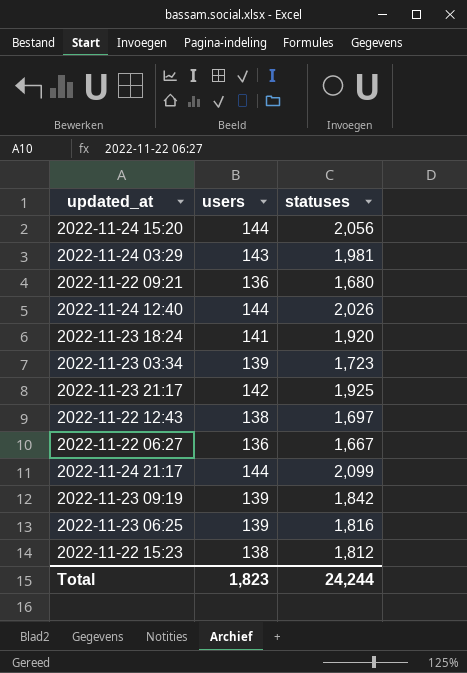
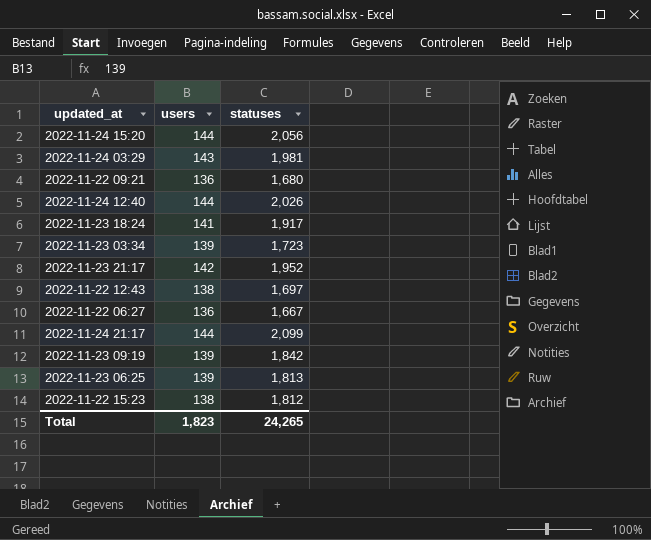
2022-11-23 18:24 | statuses: 1,920 -> 1,917
2022-11-23 21:17 | statuses: 1,925 -> 1,952
2022-11-23 06:25 | statuses: 1,816 -> 1,813
Total | statuses: 24,244 -> 24,265

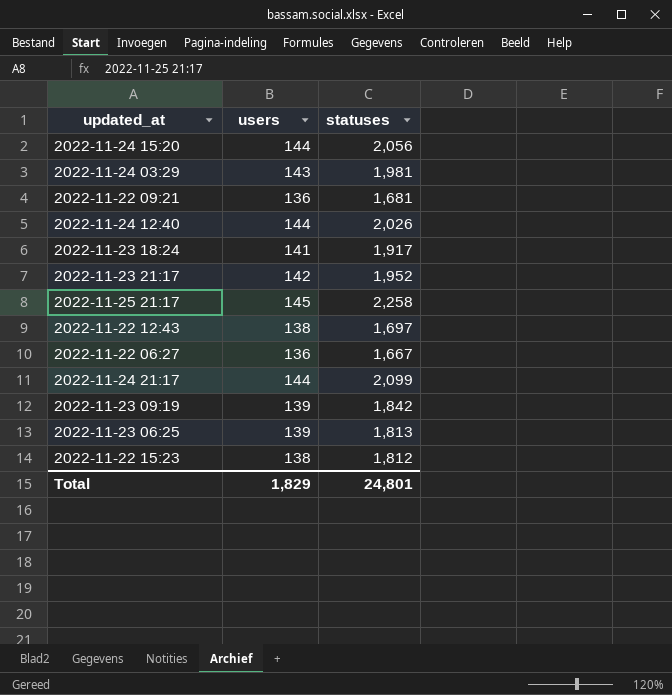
row 2022-11-23 03:34: 139 | 1,723 -> none
2022-11-22 09:21 | statuses: 1,680 -> 1,681
row 2022-11-25 21:17: none -> 145 | 2,258
Total | users: 1,823 -> 1,829
Total | statuses: 24,265 -> 24,801

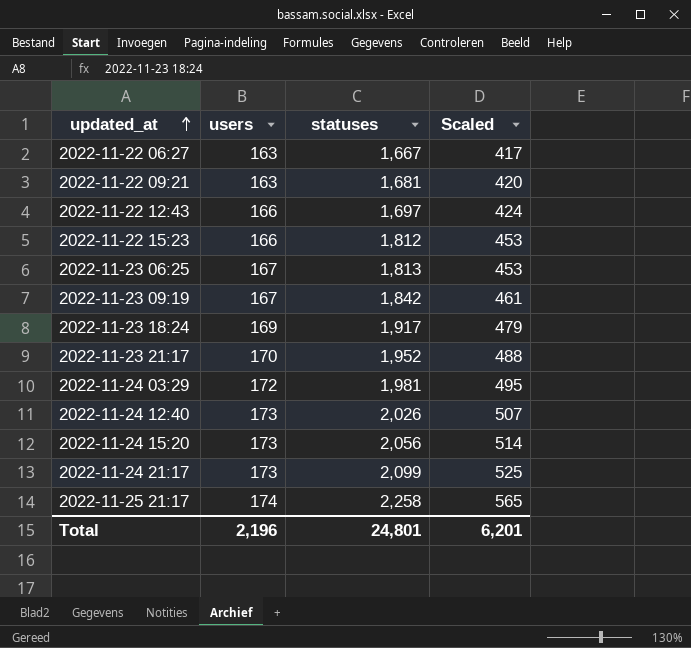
row order: none -> updated_at ascending
column Scaled | formula: none -> [statuses] * 0.25
2022-11-22 06:27 | users: 136 -> 163
2022-11-22 09:21 | users: 136 -> 163
2022-11-22 12:43 | users: 138 -> 166
2022-11-22 15:23 | users: 138 -> 166
2022-11-23 06:25 | users: 139 -> 167
2022-11-23 09:19 | users: 139 -> 167
2022-11-23 18:24 | users: 141 -> 169
2022-11-23 21:17 | users: 142 -> 170
2022-11-24 03:29 | users: 143 -> 172
2022-11-24 12:40 | users: 144 -> 173
2022-11-24 15:20 | users: 144 -> 173
2022-11-24 21:17 | users: 144 -> 173
2022-11-25 21:17 | users: 145 -> 174
Total | users: 1,829 -> 2,196

